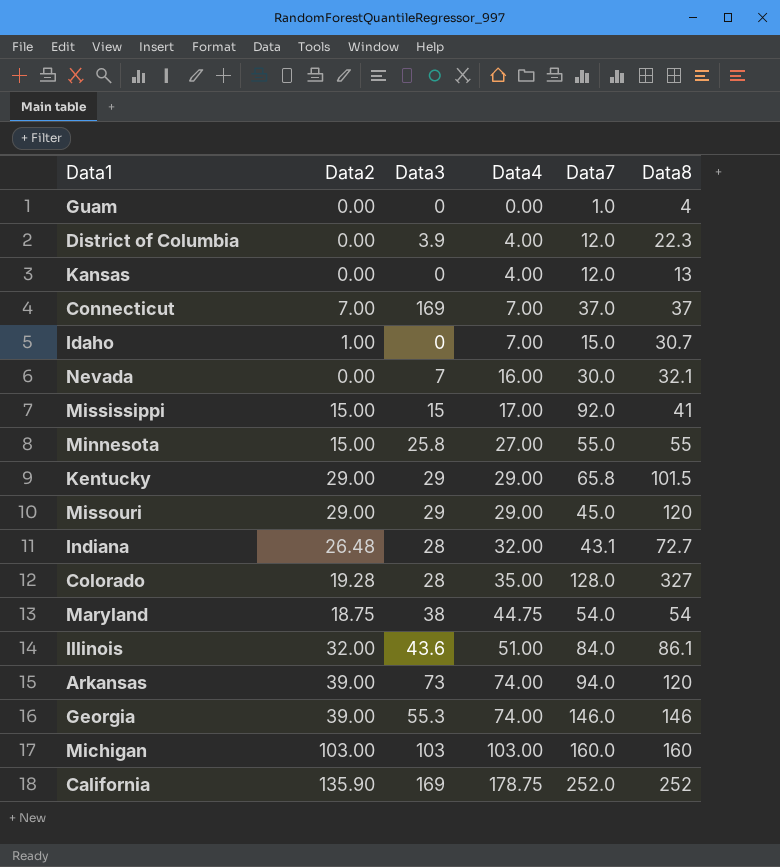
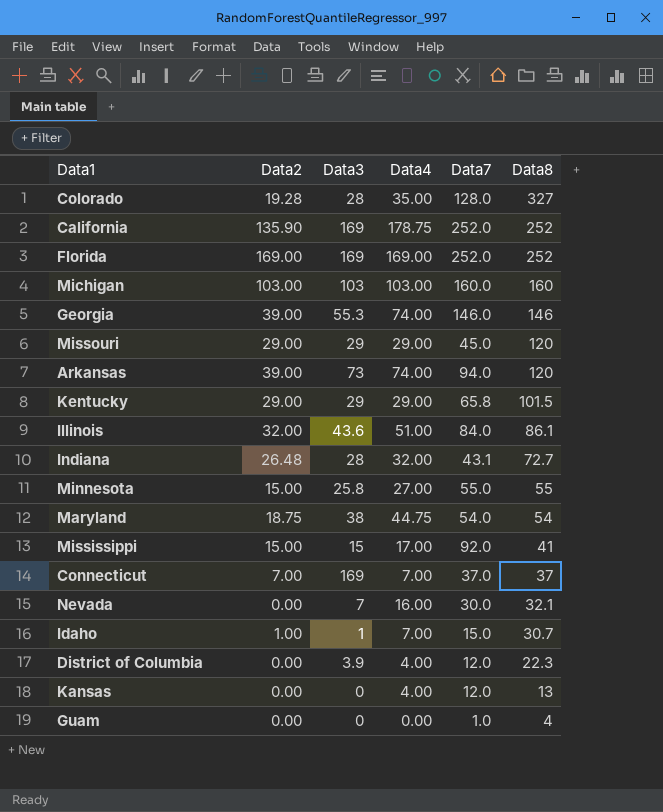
row order: Data4 ascending -> Data8 descending
row Florida: none -> 169.00 | 169 | 169.00 | 252.0 | 252
Idaho | Data3: 0 -> 1

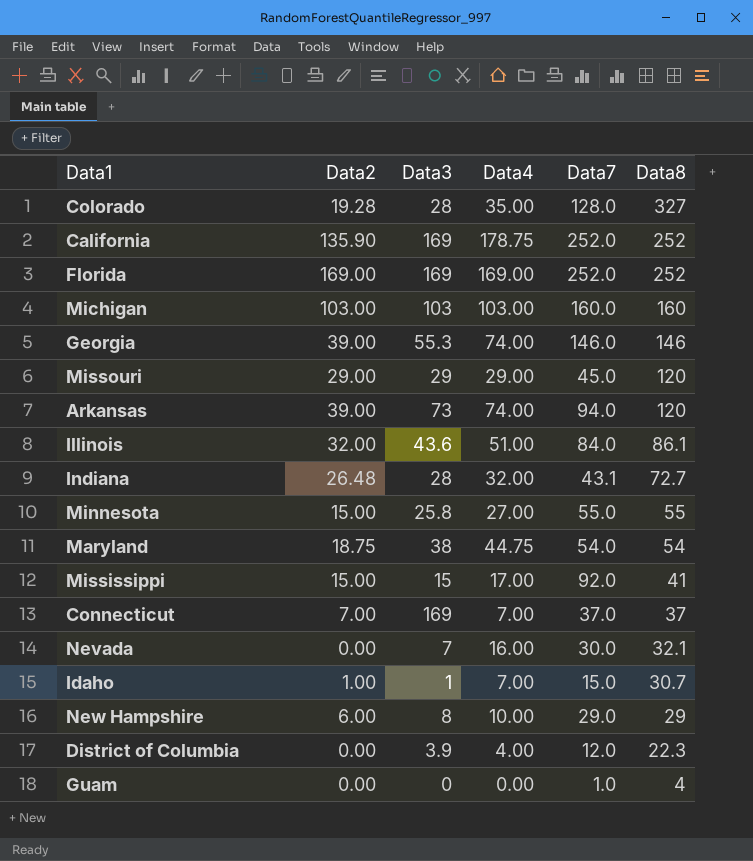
row Kentucky: 29.00 | 29 | 29.00 | 65.8 | 101.5 -> none
row Kansas: 0.00 | 0 | 4.00 | 12.0 | 13 -> none
row New Hampshire: none -> 6.00 | 8 | 10.00 | 29.0 | 29

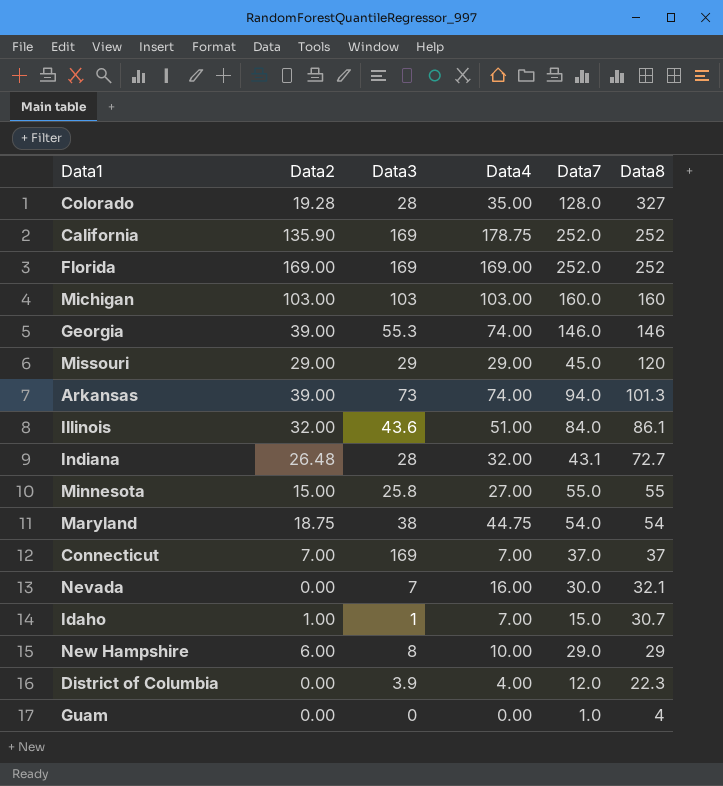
row Mississippi: 15.00 | 15 | 17.00 | 92.0 | 41 -> none
Arkansas | Data8: 120 -> 101.3

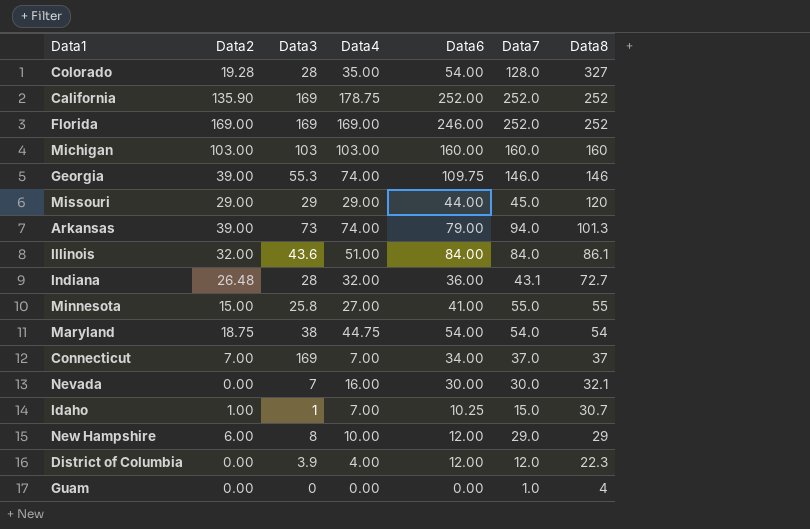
column Data6 | position: none -> 5

